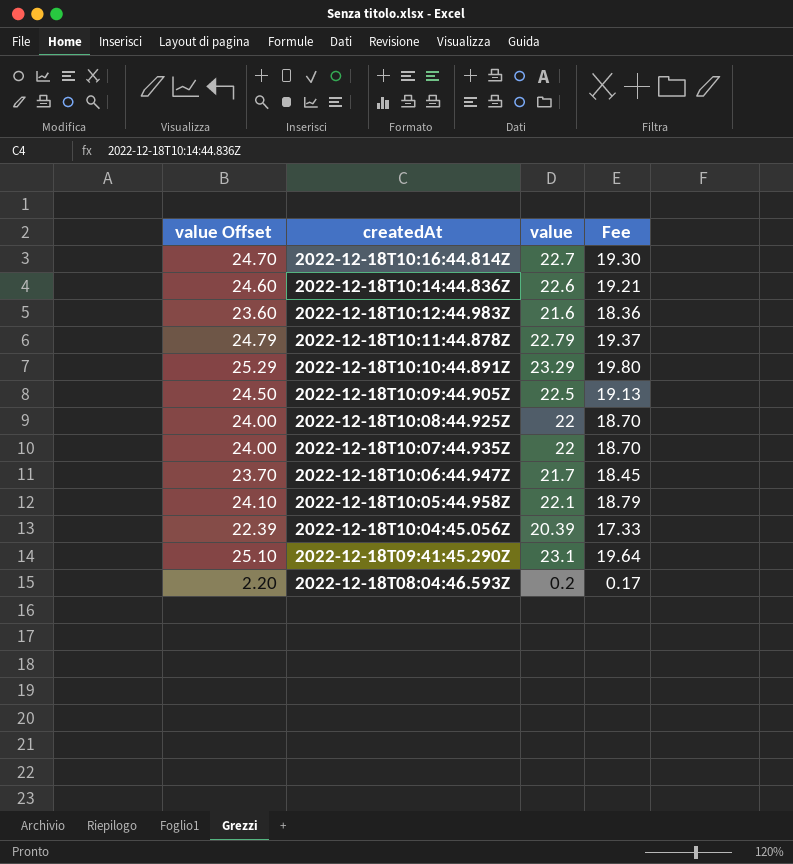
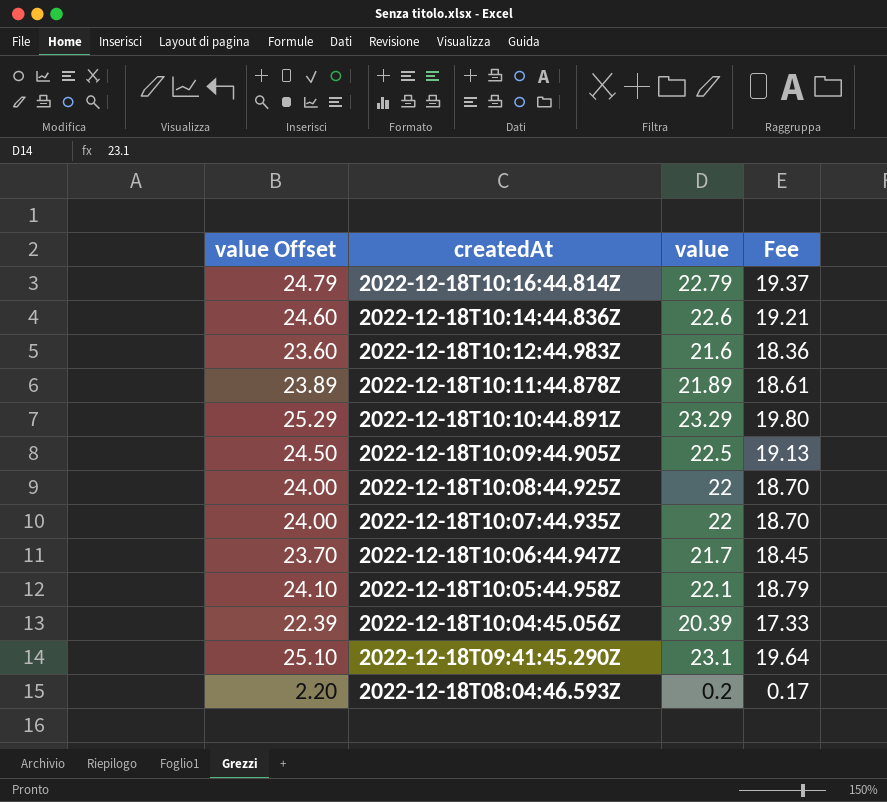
2022-12-18T10:16:44.814Z | value Offset: 24.70 -> 24.79
2022-12-18T10:16:44.814Z | value: 22.7 -> 22.79
2022-12-18T10:16:44.814Z | Fee: 19.30 -> 19.37
2022-12-18T10:11:44.878Z | value Offset: 24.79 -> 23.89
2022-12-18T10:11:44.878Z | value: 22.79 -> 21.89
2022-12-18T10:11:44.878Z | Fee: 19.37 -> 18.61

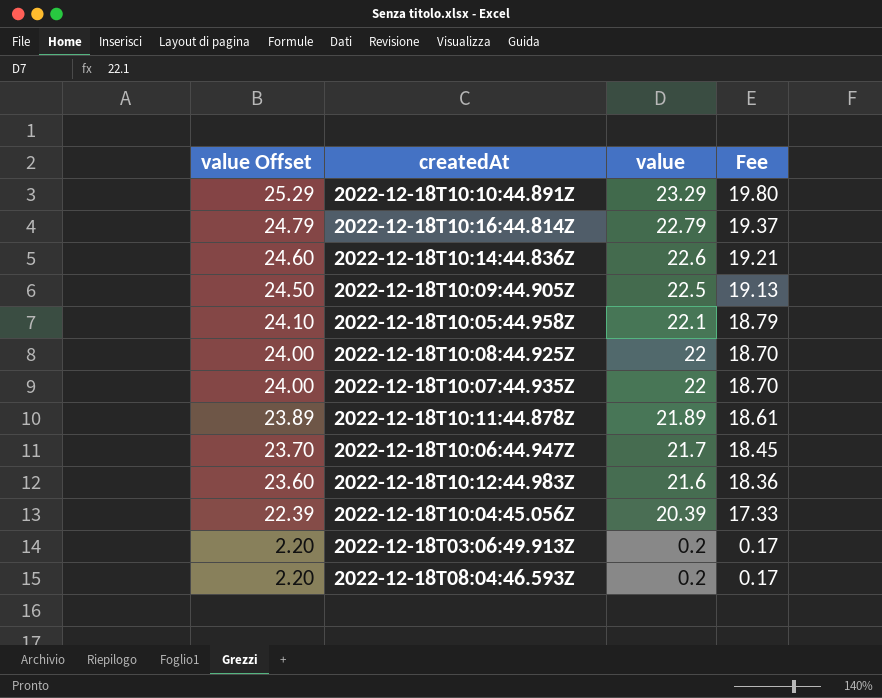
row order: createdAt descending -> value Offset descending
row 2022-12-18T09:41:45.290Z: 25.10 | 23.1 | 19.64 -> none
row 2022-12-18T03:06:49.913Z: none -> 2.20 | 0.2 | 0.17

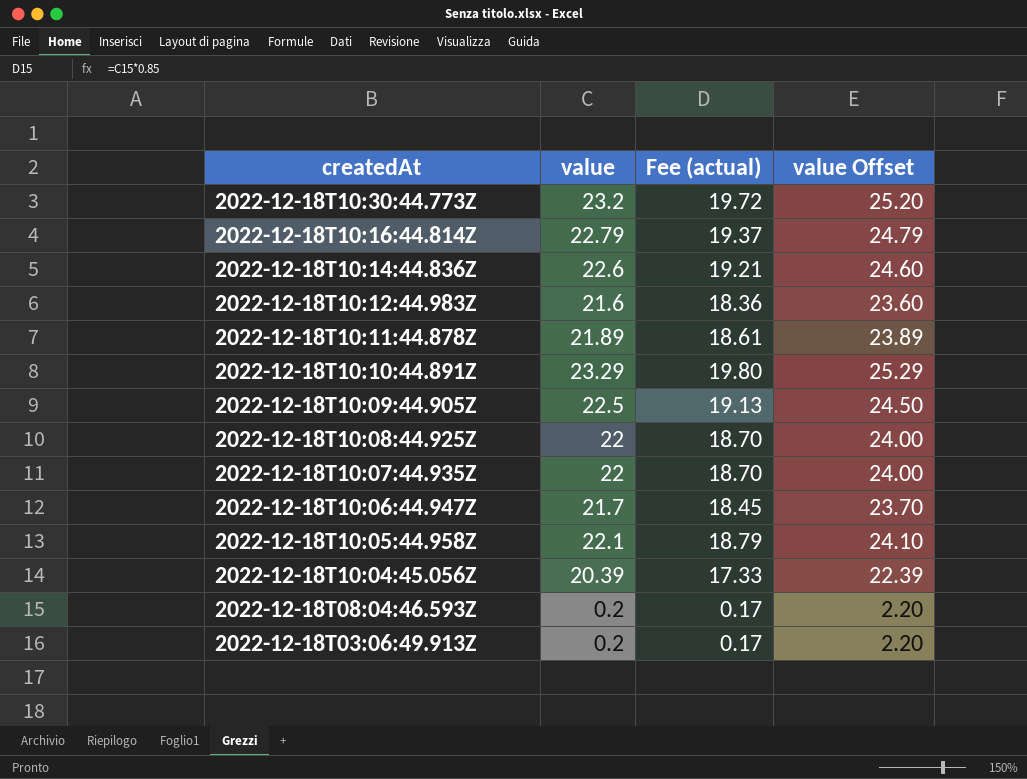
row order: value Offset descending -> createdAt descending
column name: Fee -> Fee (actual)
column value Offset | position: 1 -> 4
row 2022-12-18T10:30:44.773Z: none -> 23.2 | 19.72 | 25.20

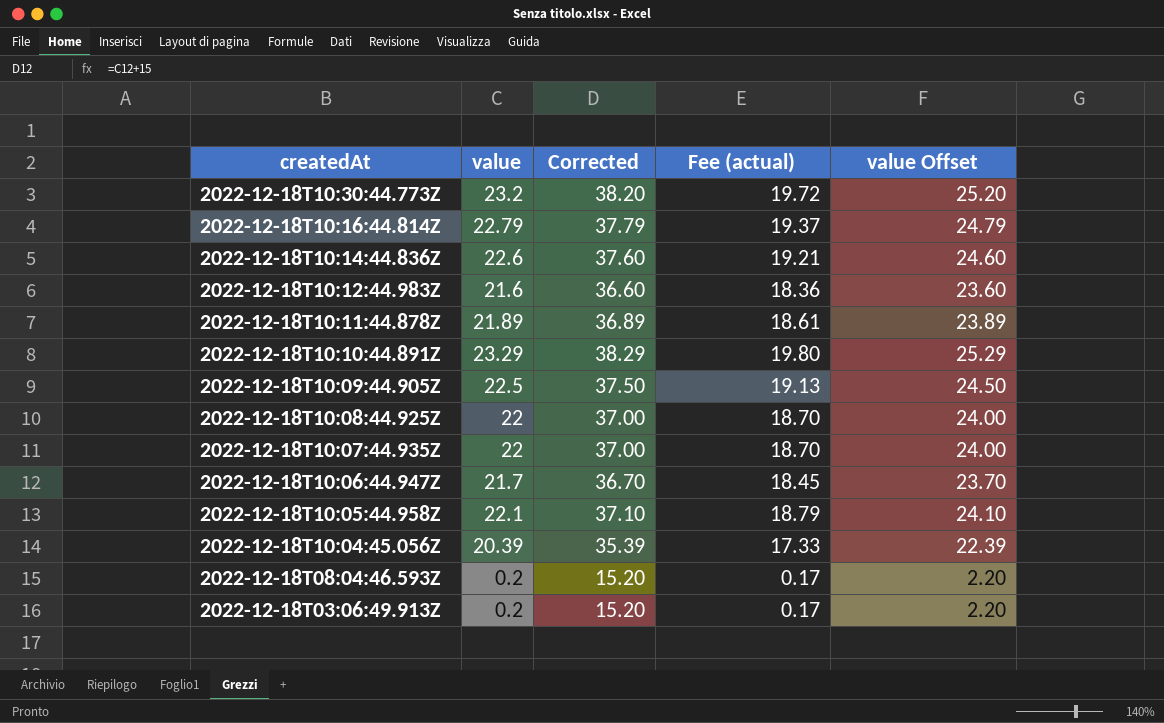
column Corrected | formula: none -> [value] + 15

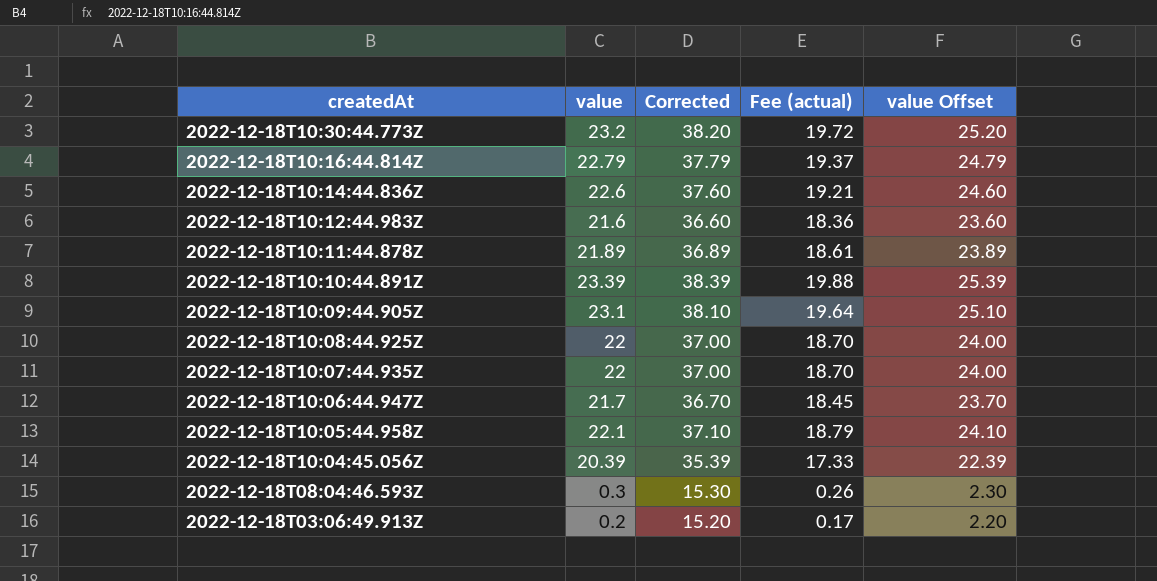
2022-12-18T10:10:44.891Z | value: 23.29 -> 23.39
2022-12-18T10:10:44.891Z | Corrected: 38.29 -> 38.39
2022-12-18T10:10:44.891Z | Fee (actual): 19.80 -> 19.88
2022-12-18T10:10:44.891Z | value Offset: 25.29 -> 25.39
2022-12-18T10:09:44.905Z | value: 22.5 -> 23.1
2022-12-18T10:09:44.905Z | Corrected: 37.50 -> 38.10
2022-12-18T10:09:44.905Z | Fee (actual): 19.13 -> 19.64
2022-12-18T10:09:44.905Z | value Offset: 24.50 -> 25.10
2022-12-18T08:04:46.593Z | value: 0.2 -> 0.3
2022-12-18T08:04:46.593Z | Corrected: 15.20 -> 15.30
2022-12-18T08:04:46.593Z | Fee (actual): 0.17 -> 0.26
2022-12-18T08:04:46.593Z | value Offset: 2.20 -> 2.30

